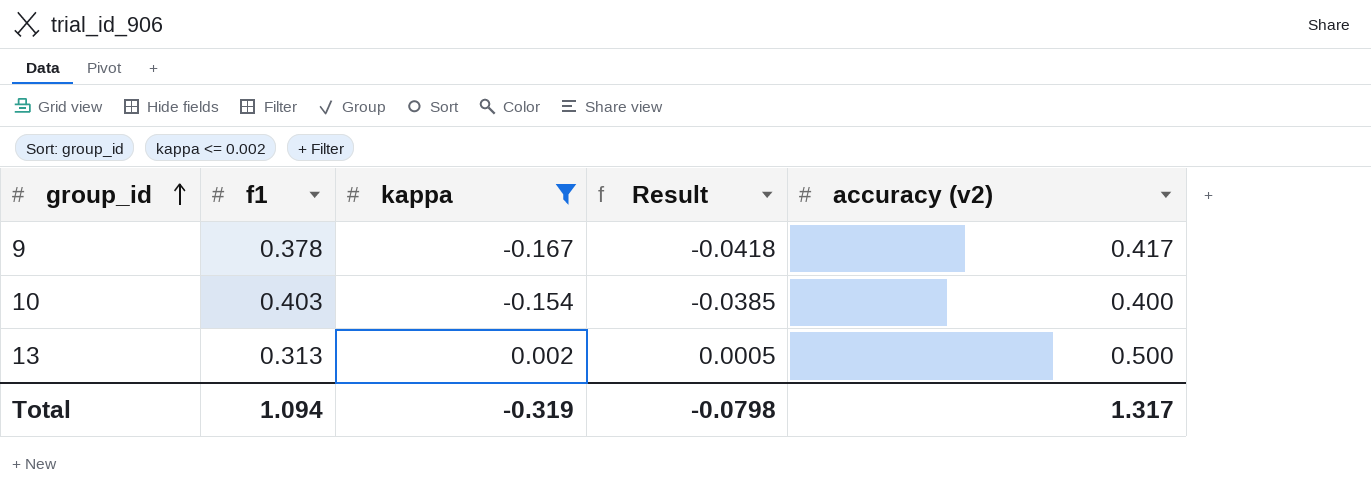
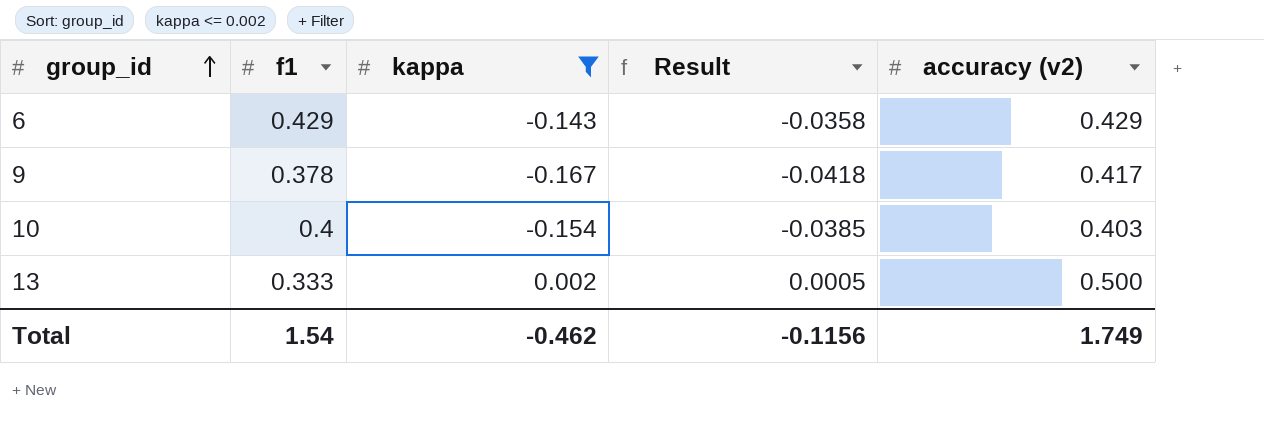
row 6: none -> 0.429 | -0.143 | -0.0358 | 0.429
10 | f1: 0.403 -> 0.4
10 | accuracy (v2): 0.400 -> 0.403
13 | f1: 0.313 -> 0.333
Total | f1: 1.094 -> 1.54
Total | kappa: -0.319 -> -0.462
Total | Result: -0.0798 -> -0.1156
Total | accuracy (v2): 1.317 -> 1.749

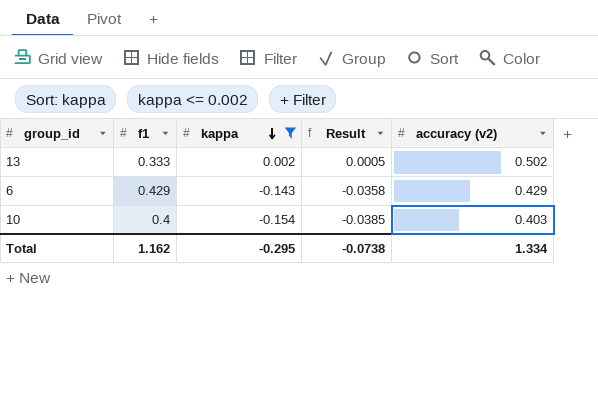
row order: group_id ascending -> kappa descending
row 9: 0.378 | -0.167 | -0.0418 | 0.417 -> none
13 | accuracy (v2): 0.500 -> 0.502
Total | f1: 1.54 -> 1.162
Total | kappa: -0.462 -> -0.295
Total | Result: -0.1156 -> -0.0738
Total | accuracy (v2): 1.749 -> 1.334

